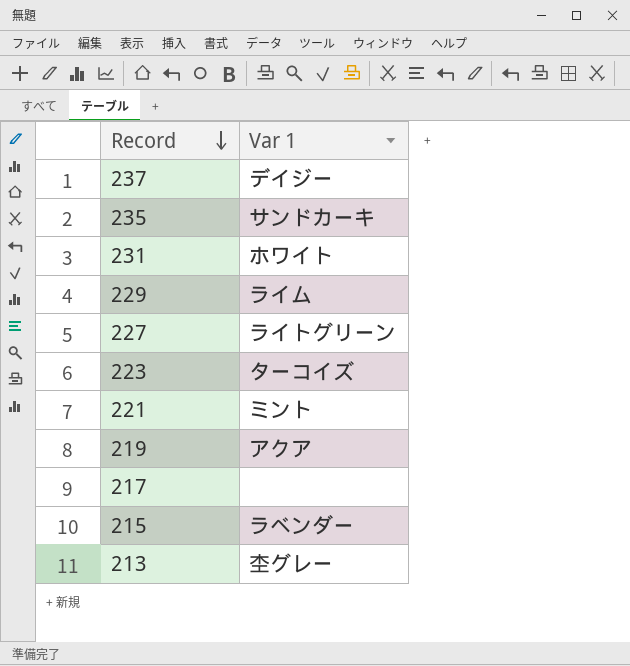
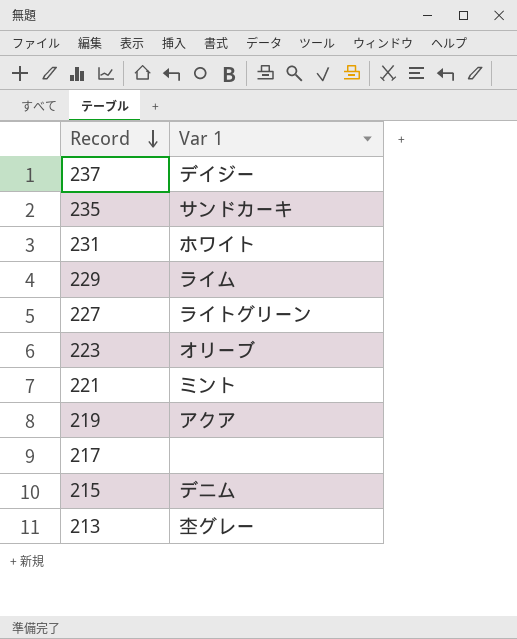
223 | Var 1: ターコイズ -> オリーブ
215 | Var 1: ラベンダー -> デニム

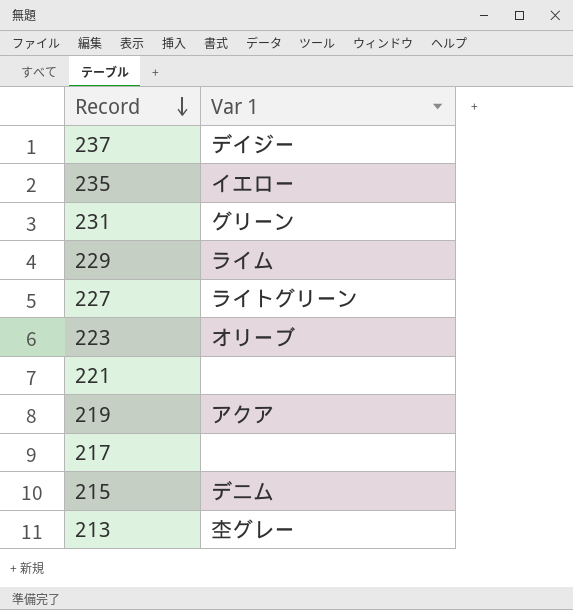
235 | Var 1: サンドカーキ -> イエロー
231 | Var 1: ホワイト -> グリーン
221 | Var 1: ミント -> none

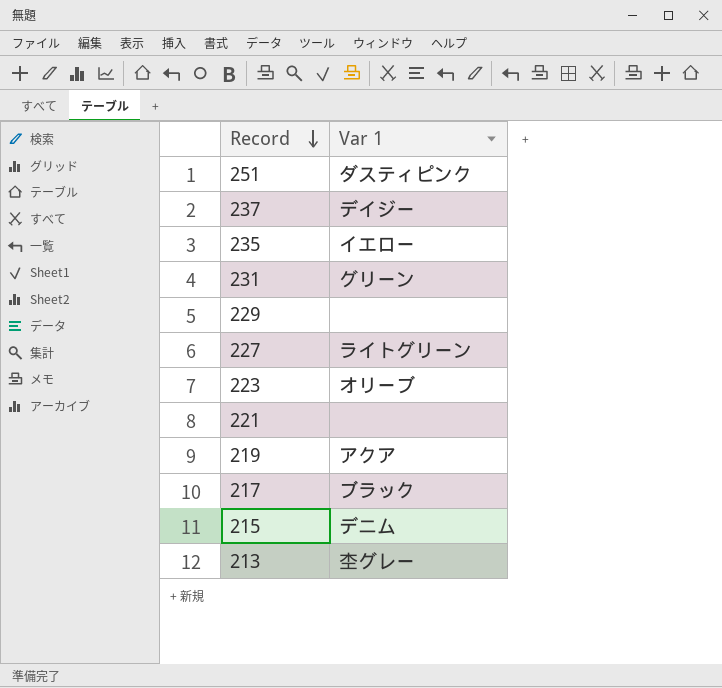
row 251: none -> ダスティピンク
229 | Var 1: ライム -> none
217 | Var 1: none -> ブラック

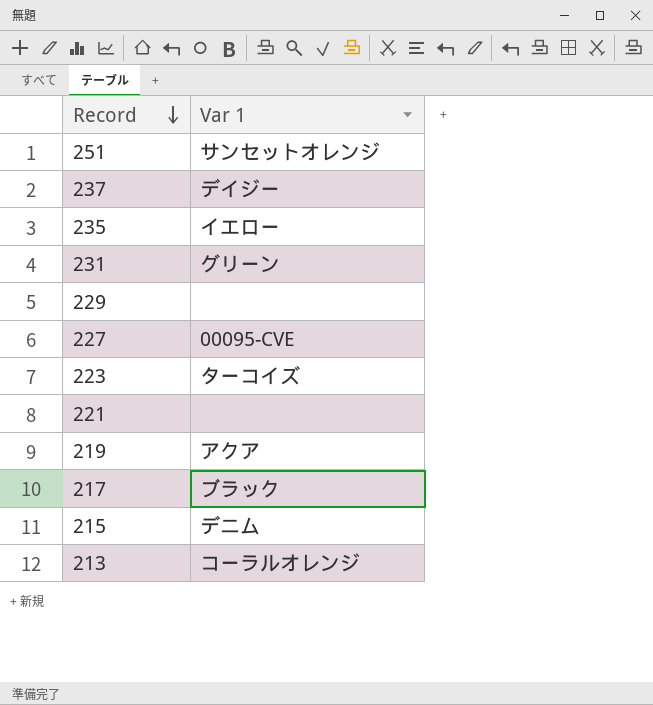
251 | Var 1: ダスティピンク -> サンセットオレンジ
227 | Var 1: ライトグリーン -> 00095-CVE
223 | Var 1: オリーブ -> ターコイズ
213 | Var 1: 杢グレー -> コーラルオレンジ

